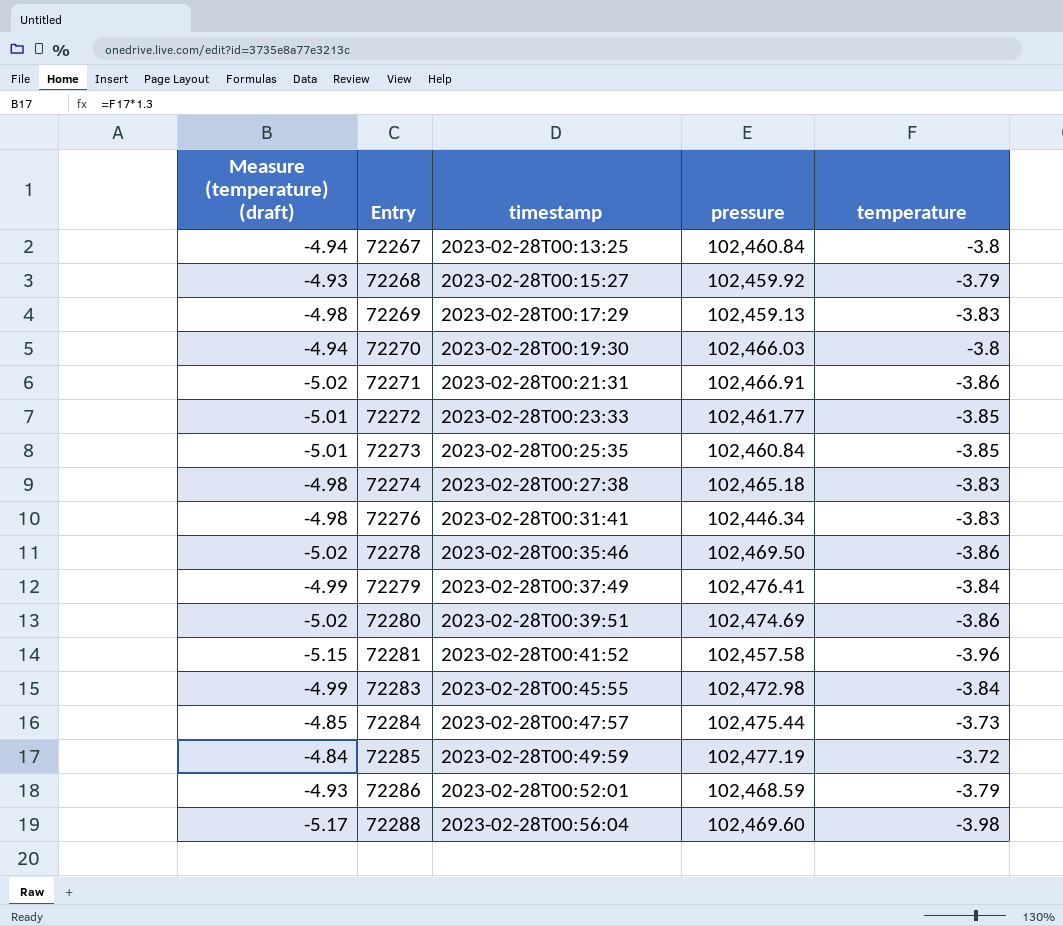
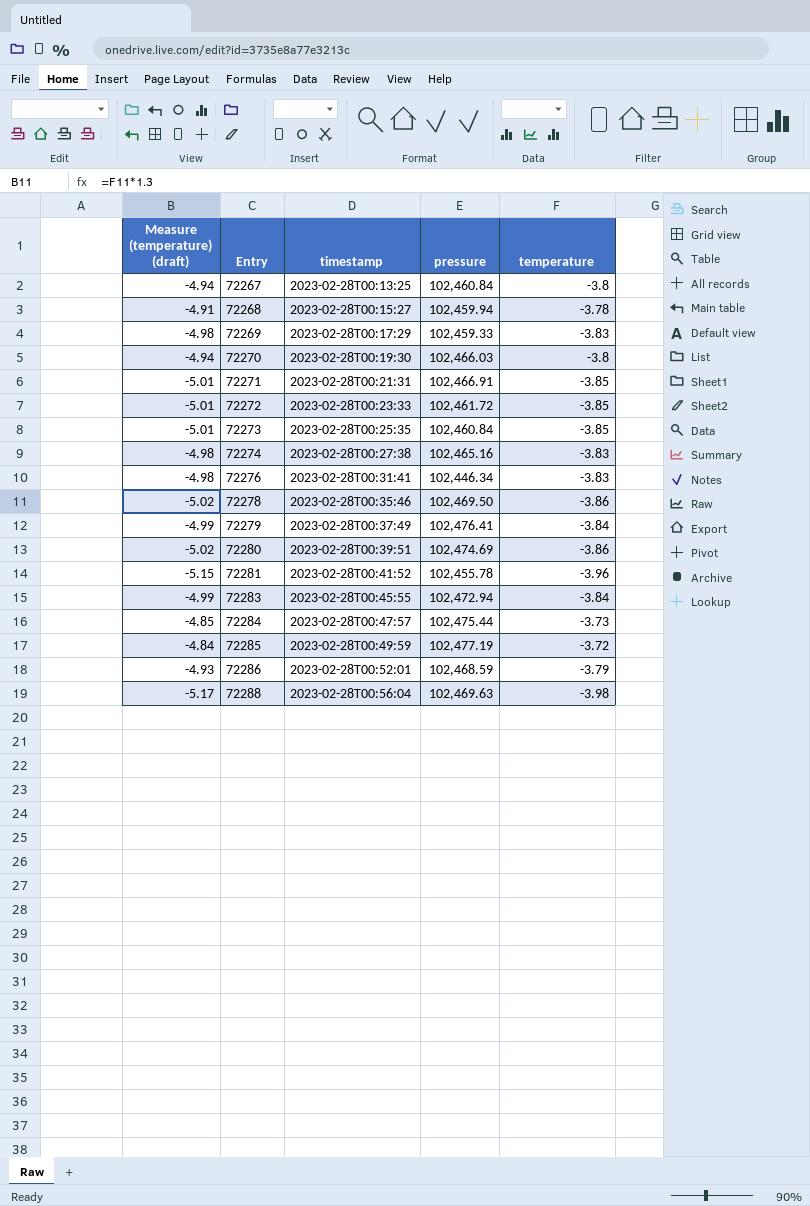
72268 | Measure (temperature) (draft): -4.93 -> -4.91
72268 | pressure: 102,459.92 -> 102,459.94
72268 | temperature: -3.79 -> -3.78
72269 | pressure: 102,459.13 -> 102,459.33
72271 | Measure (temperature) (draft): -5.02 -> -5.01
72271 | temperature: -3.86 -> -3.85
72272 | pressure: 102,461.77 -> 102,461.72
72274 | pressure: 102,465.18 -> 102,465.16
72281 | pressure: 102,457.58 -> 102,455.78
72283 | pressure: 102,472.98 -> 102,472.94
72288 | pressure: 102,469.60 -> 102,469.63

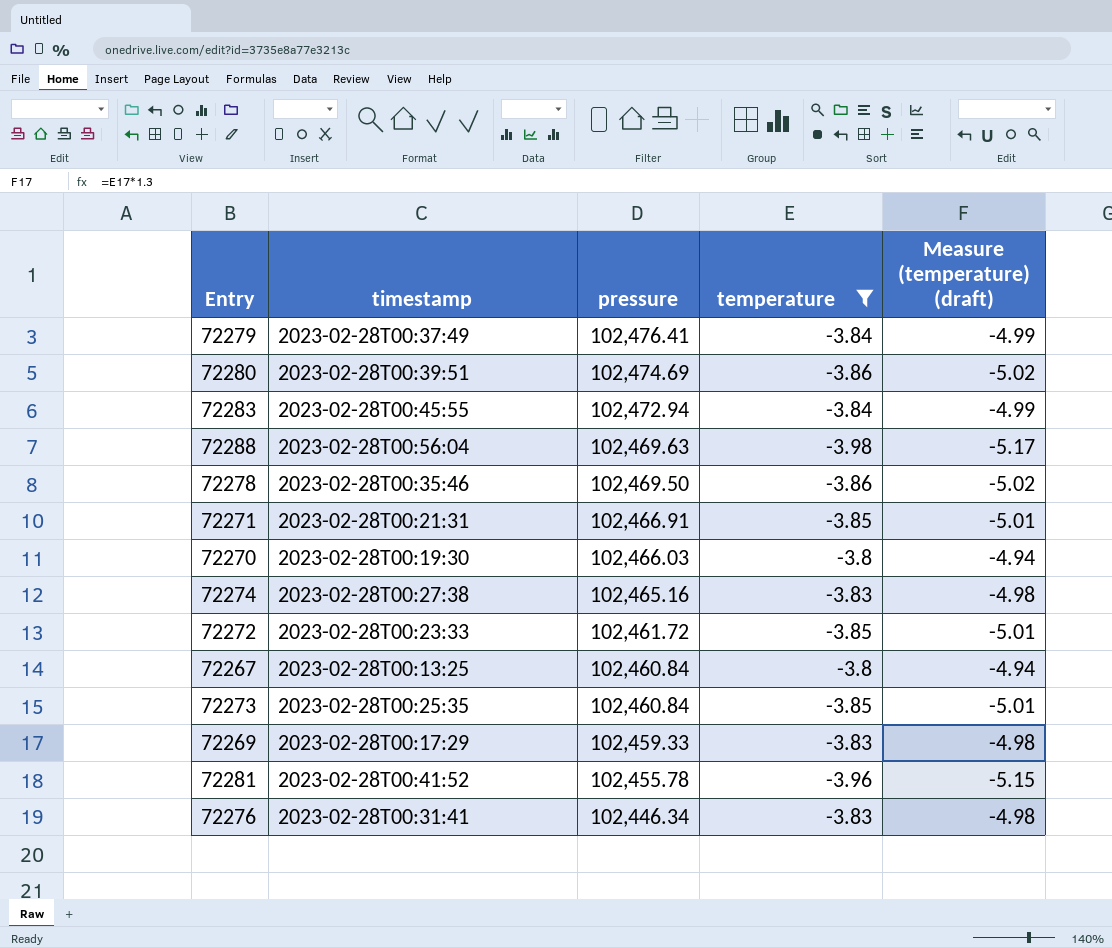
filter: none -> temperature <= -3.8
row order: Entry ascending -> pressure descending
column Measure (temperature) (draft) | position: 1 -> 5

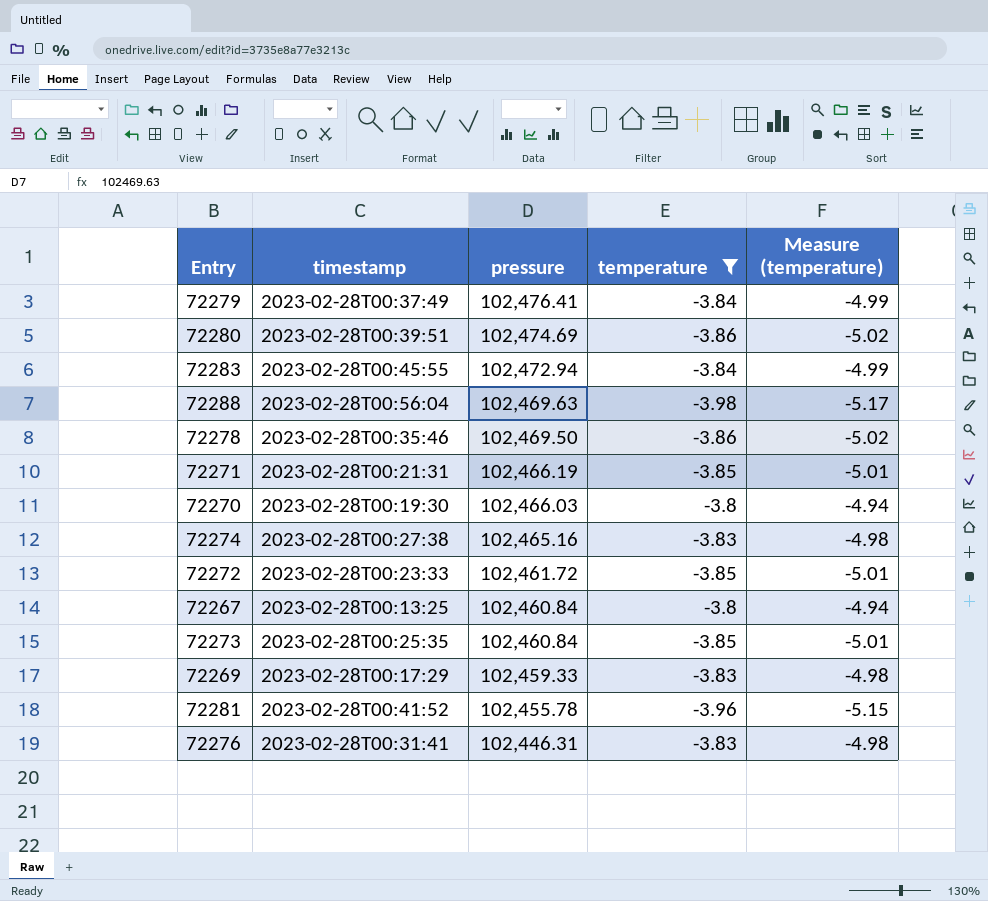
column name: Measure (temperature) (draft) -> Measure (temperature)
72271 | pressure: 102,466.91 -> 102,466.19
72276 | pressure: 102,446.34 -> 102,446.31

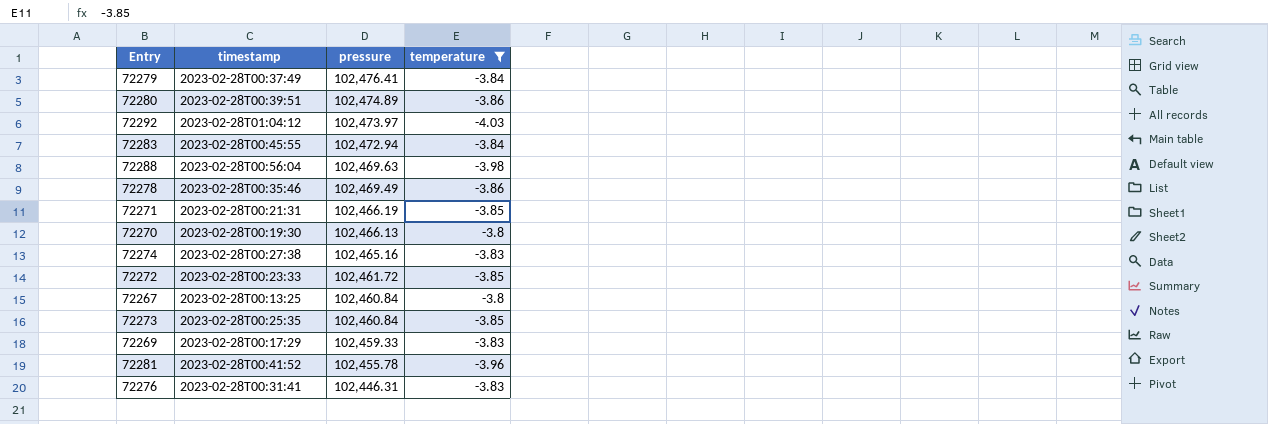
column Measure (temperature) | formula: [temperature] * 1.3 -> none
72280 | pressure: 102,474.69 -> 102,474.89
row 72292: none -> 2023-02-28T01:04:12 | 102,473.97 | -4.03
72278 | pressure: 102,469.50 -> 102,469.49
72270 | pressure: 102,466.03 -> 102,466.13

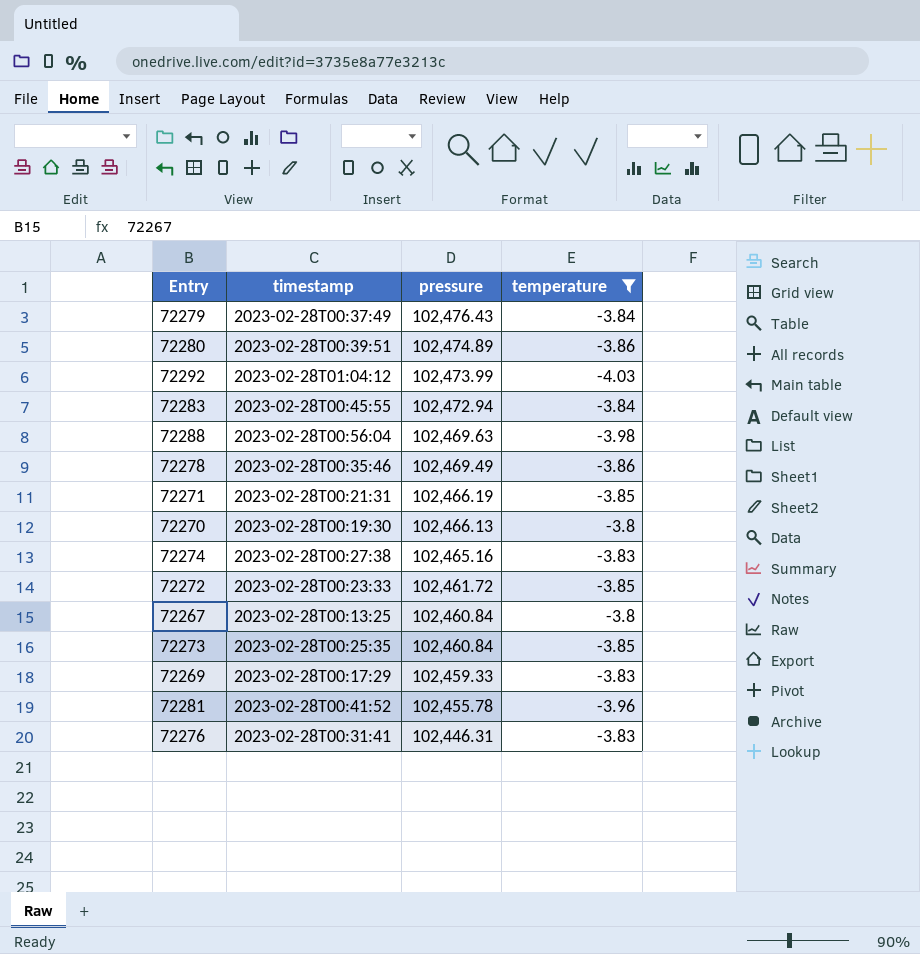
72279 | pressure: 102,476.41 -> 102,476.43
72292 | pressure: 102,473.97 -> 102,473.99

